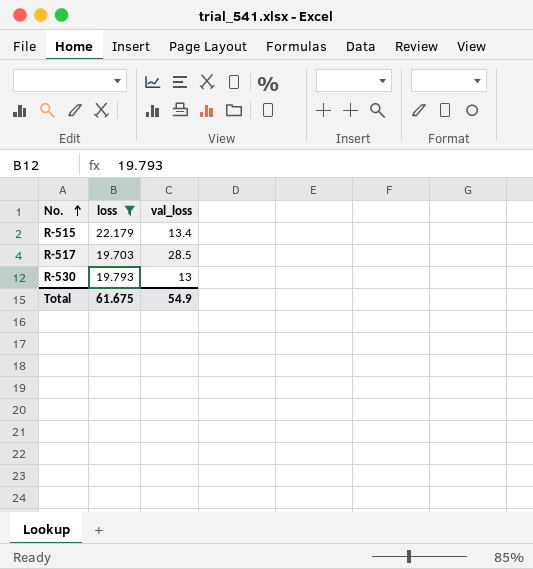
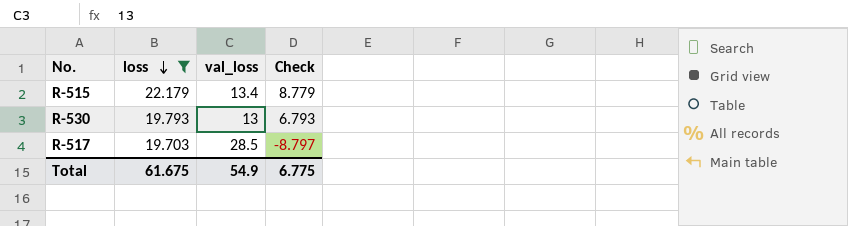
row order: No. ascending -> loss descending
column Check | formula: none -> [loss] - [val_loss]

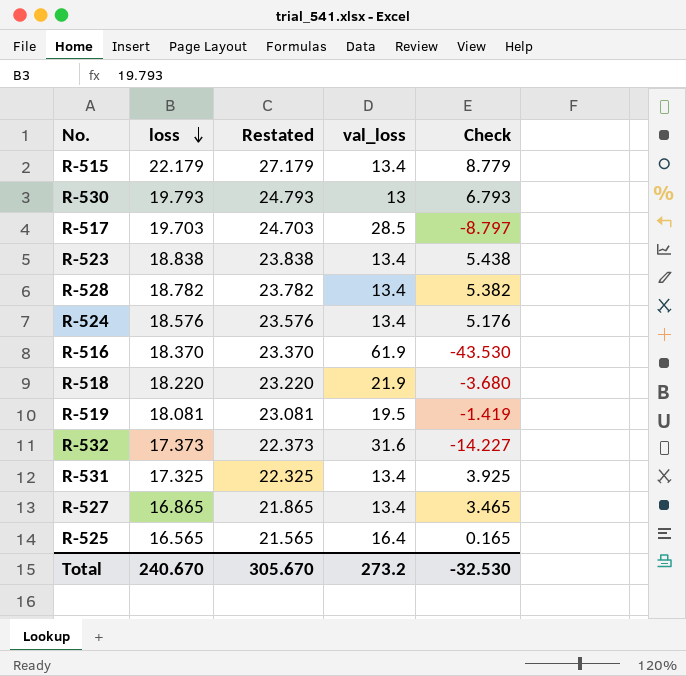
filter: loss >= 19.703 -> none
column Restated | formula: none -> [loss] + 5
Total | loss: 61.675 -> 240.670
Total | val_loss: 54.9 -> 273.2
Total | Check: 6.775 -> -32.530

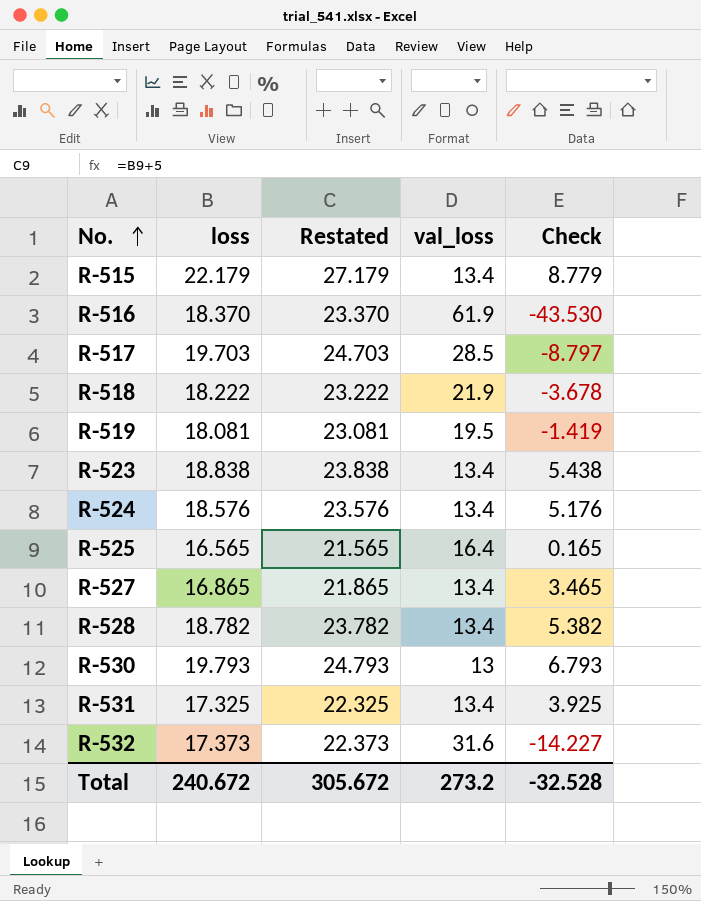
row order: loss descending -> No. ascending
R-518 | loss: 18.220 -> 18.222
R-518 | Restated: 23.220 -> 23.222
R-518 | Check: -3.680 -> -3.678
Total | loss: 240.670 -> 240.672
Total | Restated: 305.670 -> 305.672
Total | Check: -32.530 -> -32.528

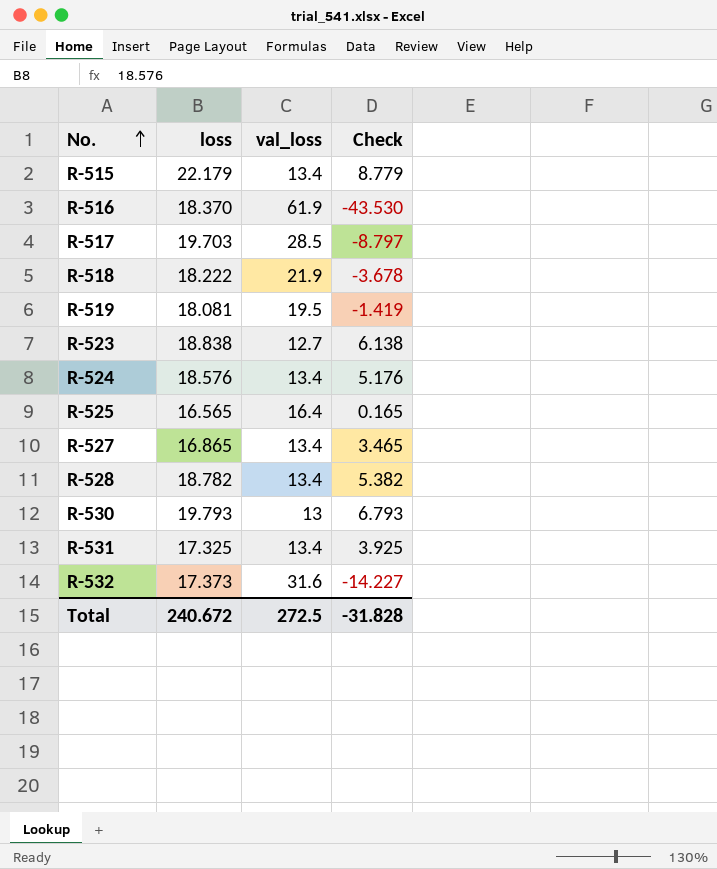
column Restated | formula: [loss] + 5 -> none
R-523 | val_loss: 13.4 -> 12.7
R-523 | Check: 5.438 -> 6.138
Total | val_loss: 273.2 -> 272.5
Total | Check: -32.528 -> -31.828

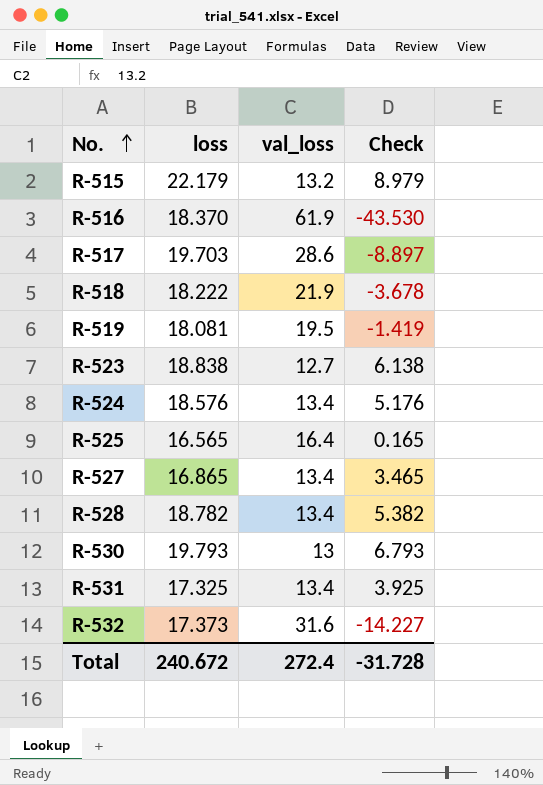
R-515 | val_loss: 13.4 -> 13.2
R-515 | Check: 8.779 -> 8.979
R-517 | val_loss: 28.5 -> 28.6
R-517 | Check: -8.797 -> -8.897
Total | val_loss: 272.5 -> 272.4
Total | Check: -31.828 -> -31.728

